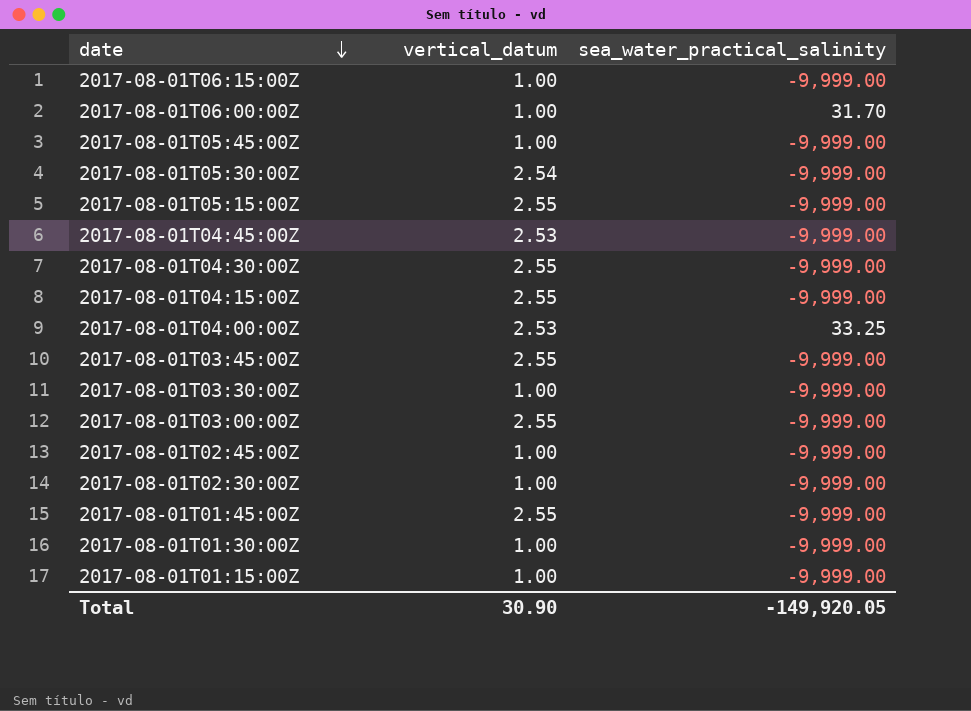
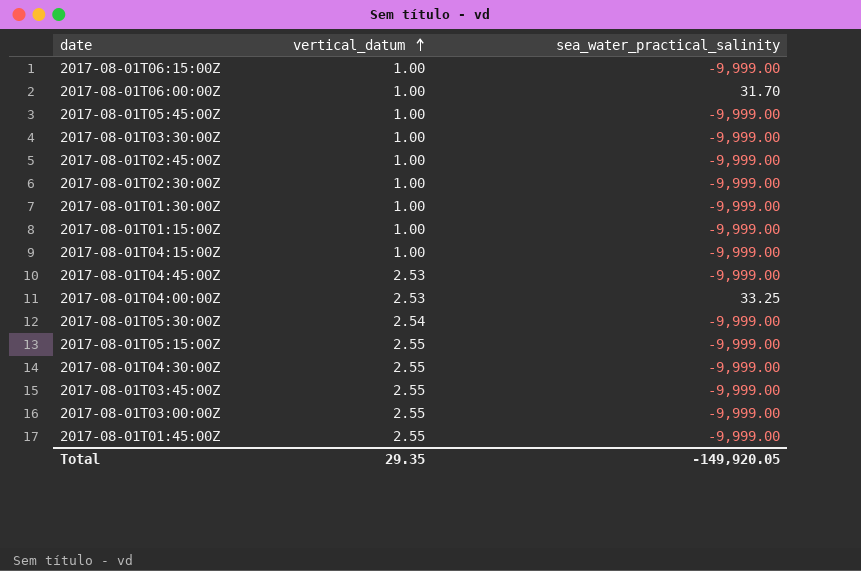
row order: date descending -> vertical_datum ascending
2017-08-01T04:15:00Z | vertical_datum: 2.55 -> 1.00
Total | vertical_datum: 30.90 -> 29.35

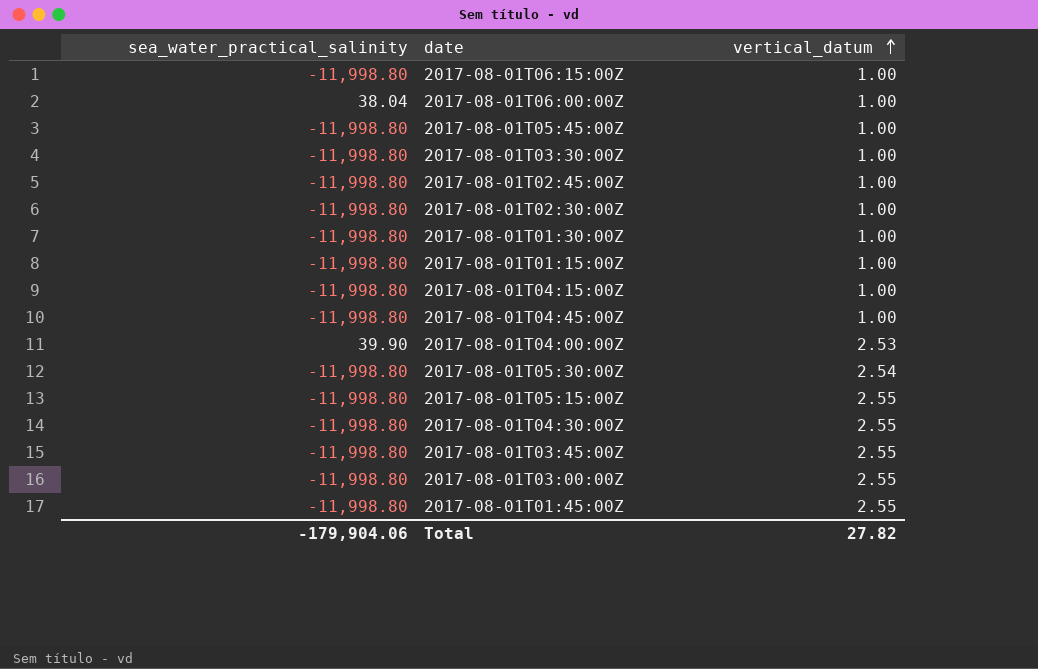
column sea_water_practical_salinity | position: 3 -> 1
2017-08-01T06:15:00Z | sea_water_practical_salinity: -9,999.00 -> -11,998.80
2017-08-01T06:00:00Z | sea_water_practical_salinity: 31.70 -> 38.04
2017-08-01T05:45:00Z | sea_water_practical_salinity: -9,999.00 -> -11,998.80
2017-08-01T03:30:00Z | sea_water_practical_salinity: -9,999.00 -> -11,998.80
2017-08-01T02:45:00Z | sea_water_practical_salinity: -9,999.00 -> -11,998.80
2017-08-01T02:30:00Z | sea_water_practical_salinity: -9,999.00 -> -11,998.80
2017-08-01T01:30:00Z | sea_water_practical_salinity: -9,999.00 -> -11,998.80
2017-08-01T01:15:00Z | sea_water_practical_salinity: -9,999.00 -> -11,998.80
2017-08-01T04:15:00Z | sea_water_practical_salinity: -9,999.00 -> -11,998.80
2017-08-01T04:45:00Z | sea_water_practical_salinity: -9,999.00 -> -11,998.80
2017-08-01T04:45:00Z | vertical_datum: 2.53 -> 1.00
2017-08-01T04:00:00Z | sea_water_practical_salinity: 33.25 -> 39.90
2017-08-01T05:30:00Z | sea_water_practical_salinity: -9,999.00 -> -11,998.80
2017-08-01T05:15:00Z | sea_water_practical_salinity: -9,999.00 -> -11,998.80
2017-08-01T04:30:00Z | sea_water_practical_salinity: -9,999.00 -> -11,998.80
2017-08-01T03:45:00Z | sea_water_practical_salinity: -9,999.00 -> -11,998.80
2017-08-01T03:00:00Z | sea_water_practical_salinity: -9,999.00 -> -11,998.80
2017-08-01T01:45:00Z | sea_water_practical_salinity: -9,999.00 -> -11,998.80
Total | sea_water_practical_salinity: -149,920.05 -> -179,904.06
Total | vertical_datum: 29.35 -> 27.82

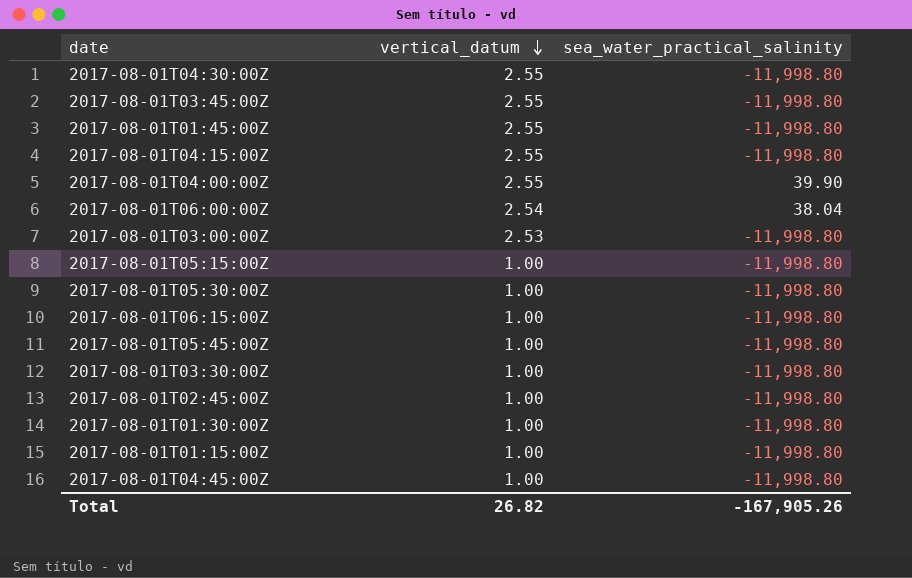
row order: vertical_datum ascending -> vertical_datum descending
column sea_water_practical_salinity | position: 1 -> 3
row 2017-08-01T02:30:00Z: -11,998.80 | 1.00 -> none
2017-08-01T04:15:00Z | vertical_datum: 1.00 -> 2.55
2017-08-01T04:00:00Z | vertical_datum: 2.53 -> 2.55
2017-08-01T06:00:00Z | vertical_datum: 1.00 -> 2.54
2017-08-01T03:00:00Z | vertical_datum: 2.55 -> 2.53
2017-08-01T05:15:00Z | vertical_datum: 2.55 -> 1.00
2017-08-01T05:30:00Z | vertical_datum: 2.54 -> 1.00
Total | vertical_datum: 27.82 -> 26.82
Total | sea_water_practical_salinity: -179,904.06 -> -167,905.26

